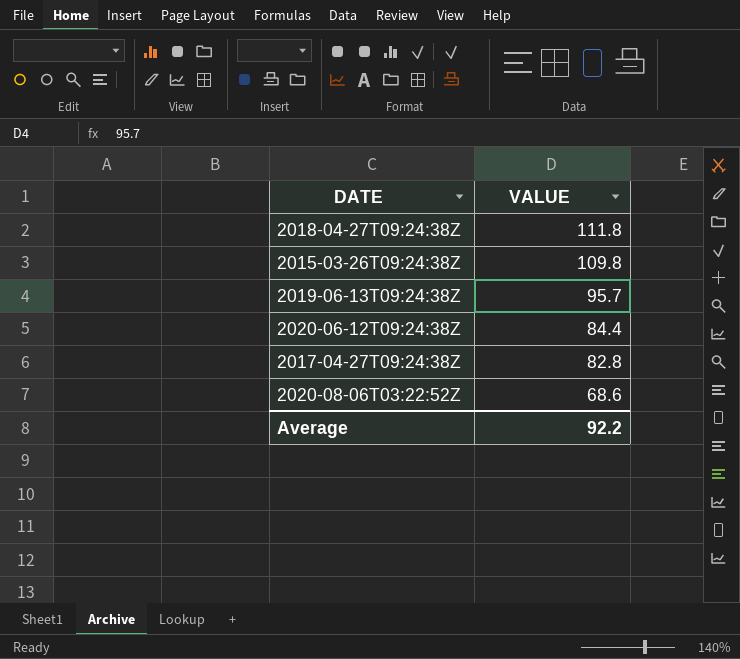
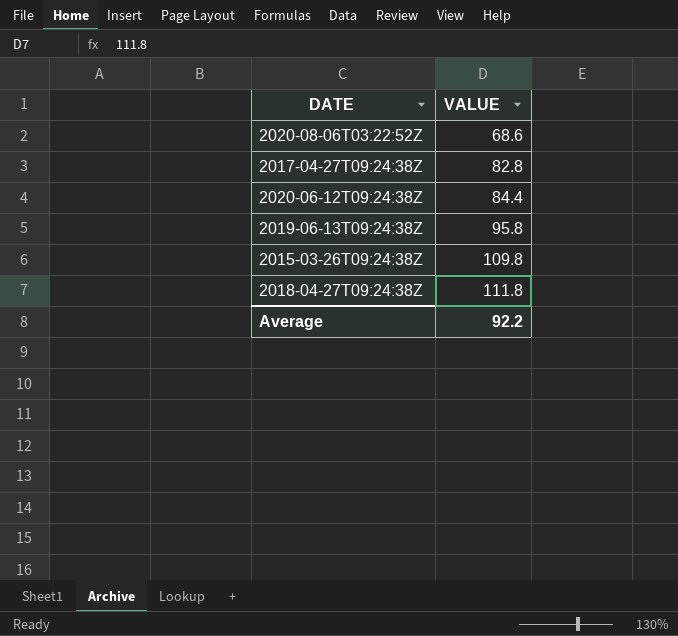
row order: VALUE descending -> VALUE ascending
2019-06-13T09:24:38Z | VALUE: 95.7 -> 95.8

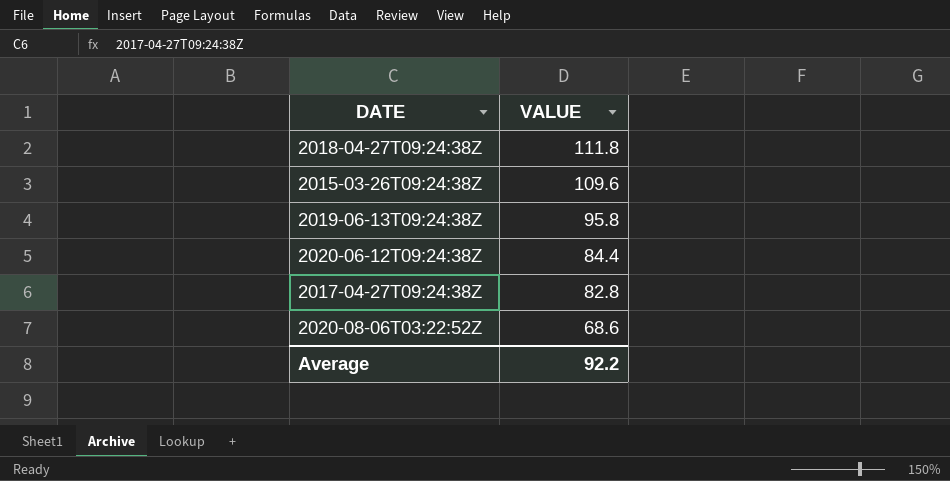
row order: VALUE ascending -> VALUE descending
2015-03-26T09:24:38Z | VALUE: 109.8 -> 109.6

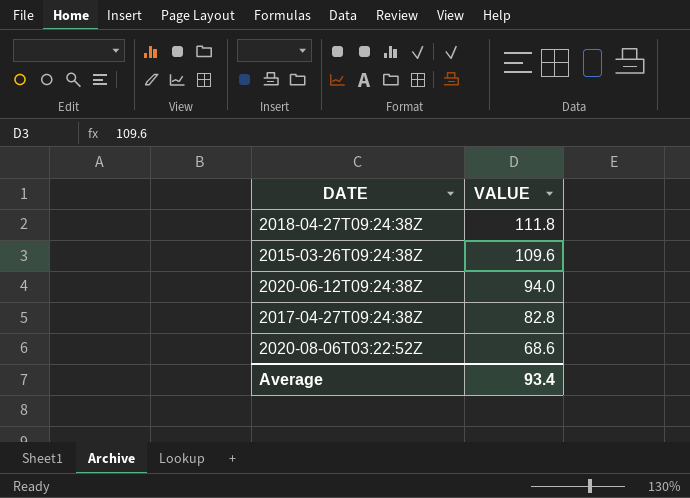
row 2019-06-13T09:24:38Z: 95.8 -> none
2020-06-12T09:24:38Z | VALUE: 84.4 -> 94.0
Average | VALUE: 92.2 -> 93.4

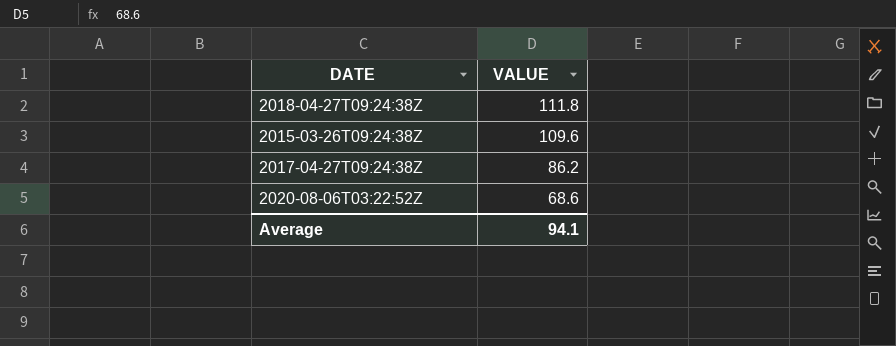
row 2020-06-12T09:24:38Z: 94.0 -> none
2017-04-27T09:24:38Z | VALUE: 82.8 -> 86.2
Average | VALUE: 93.4 -> 94.1

